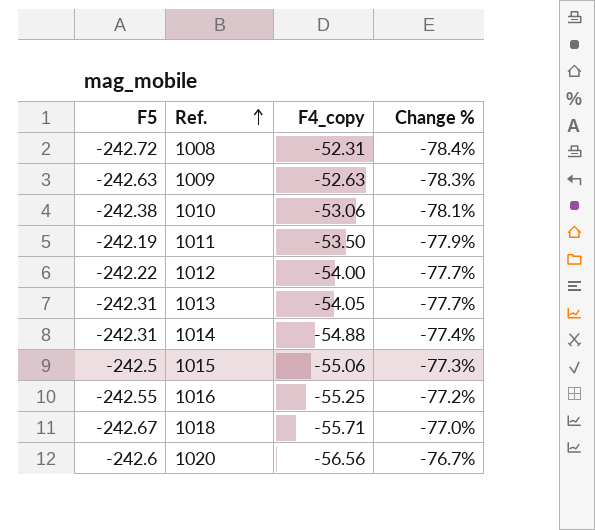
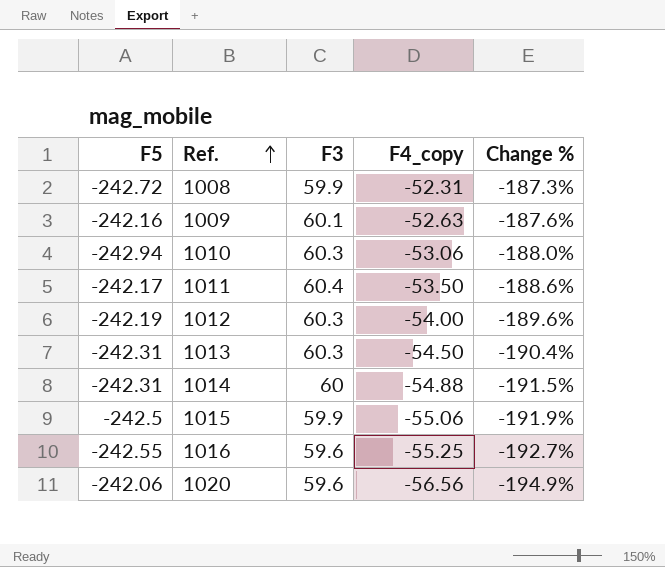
column F3 | position: none -> 3
column Change % | formula: ([F4_copy] - [F5]) / [F5] -> ([F4_copy] - [F3]) / [F3]
row 1018: -242.67 | -55.71 | -77.0% -> none
1009 | F5: -242.63 -> -242.16
1010 | F5: -242.38 -> -242.94
1011 | F5: -242.19 -> -242.17
1012 | F5: -242.22 -> -242.19
1013 | F4_copy: -54.05 -> -54.50
1020 | F5: -242.6 -> -242.06

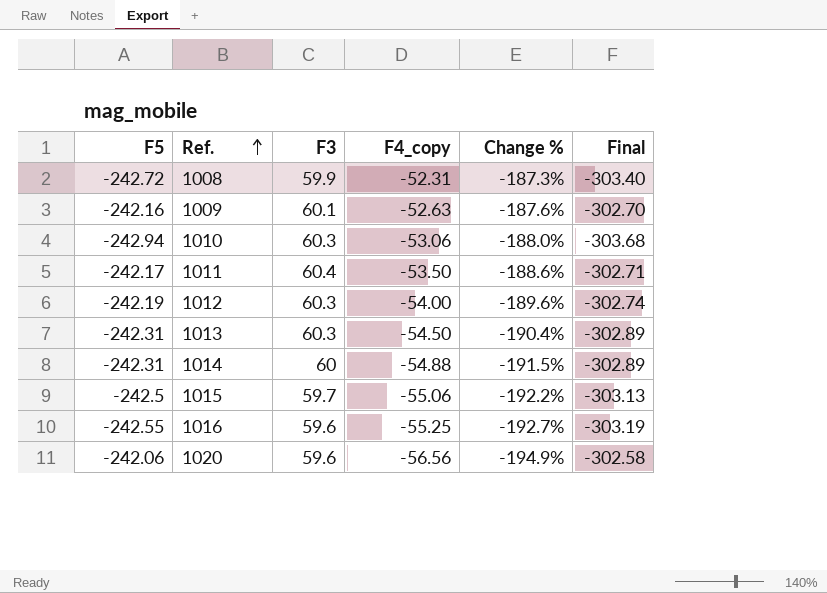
column Final | formula: none -> [F5] * 1.25
1015 | F3: 59.9 -> 59.7
1015 | Change %: -191.9% -> -192.2%

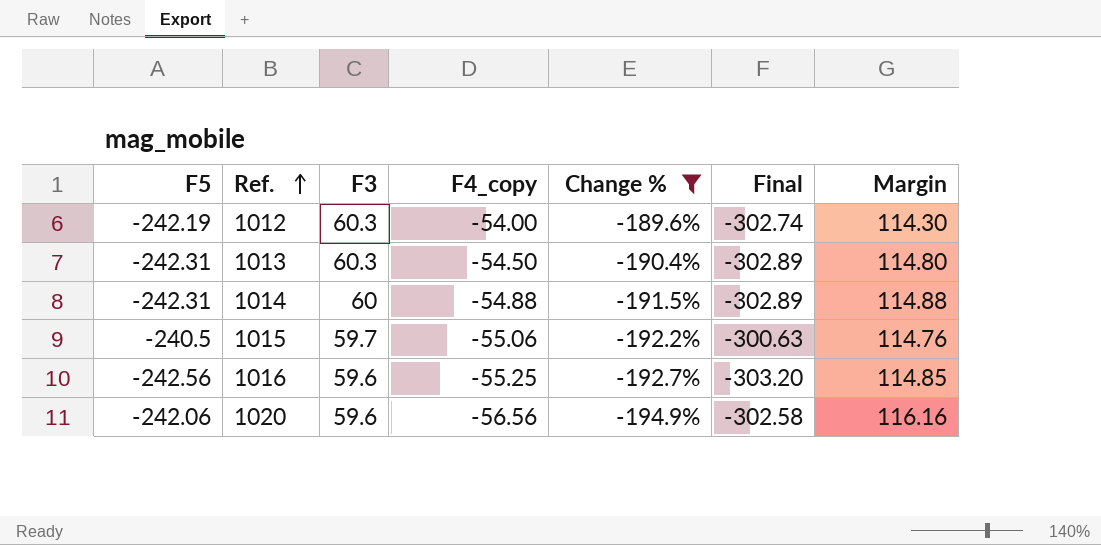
filter: none -> Change % <= -189.6%
column Margin | formula: none -> [F3] - [F4_copy]
1015 | F5: -242.5 -> -240.5
1015 | Final: -303.13 -> -300.63
1016 | F5: -242.55 -> -242.56
1016 | Final: -303.19 -> -303.20

